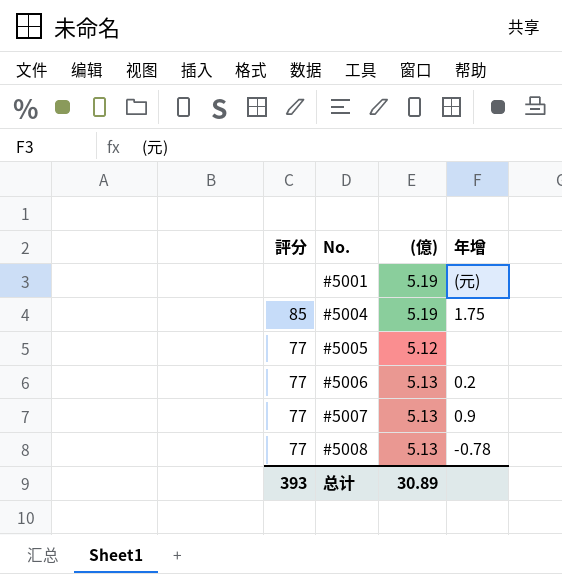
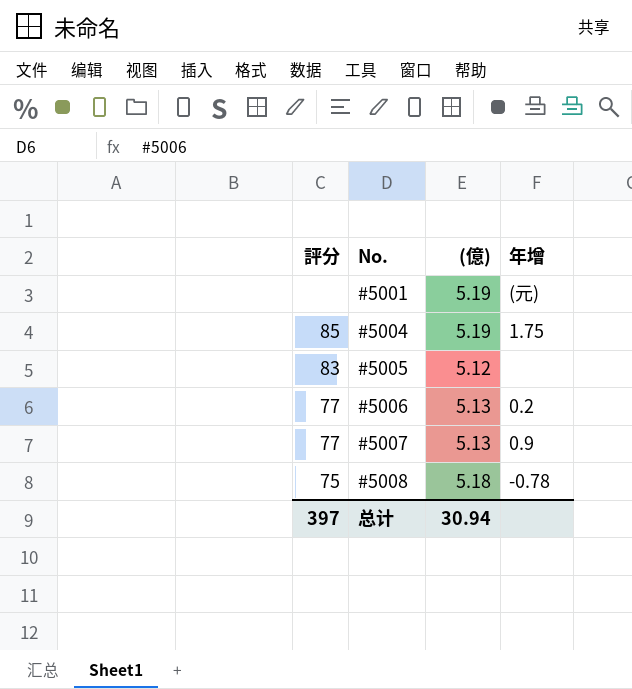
#5005 | 評分: 77 -> 83
#5008 | 評分: 77 -> 75
#5008 | (億): 5.13 -> 5.18
总计 | 評分: 393 -> 397
总计 | (億): 30.89 -> 30.94

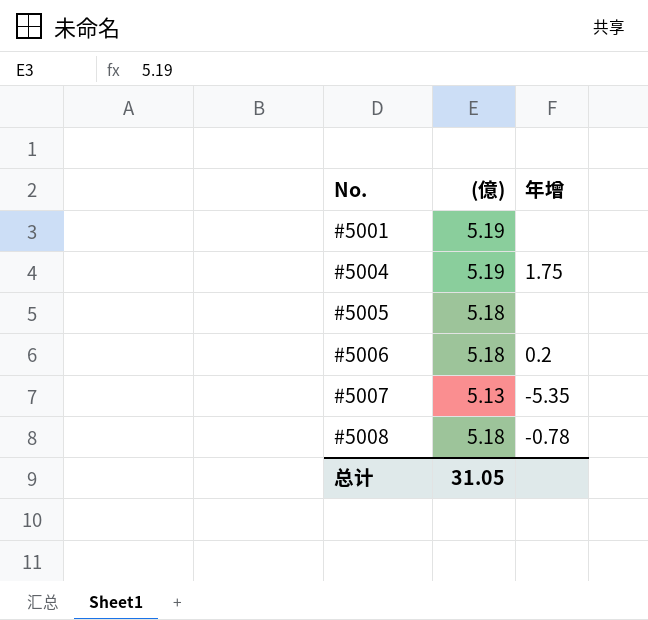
column 評分 | position: 1 -> none
#5001 | 年增: (元) -> none
#5005 | (億): 5.12 -> 5.18
#5006 | (億): 5.13 -> 5.18
#5007 | 年增: 0.9 -> -5.35
总计 | (億): 30.94 -> 31.05

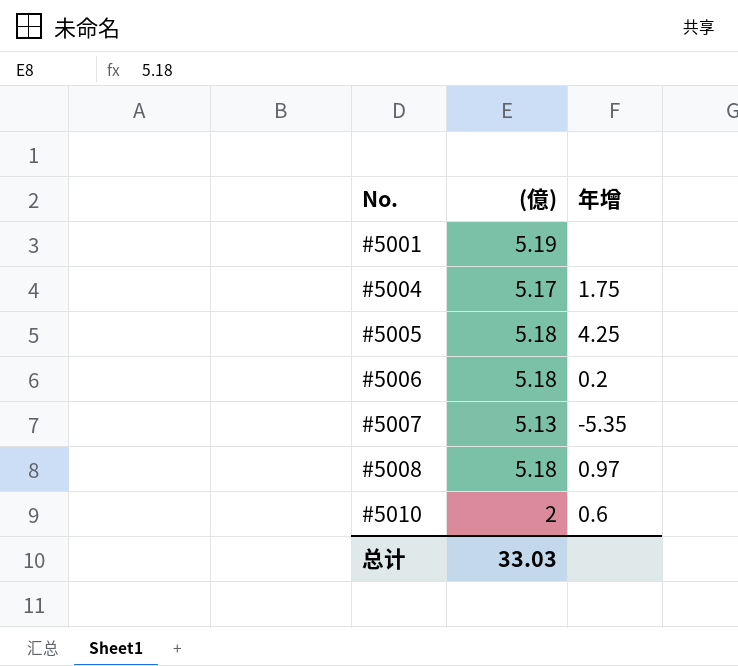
#5004 | (億): 5.19 -> 5.17
#5005 | 年增: none -> 4.25
#5008 | 年增: -0.78 -> 0.97
row #5010: none -> 2 | 0.6
总计 | (億): 31.05 -> 33.03

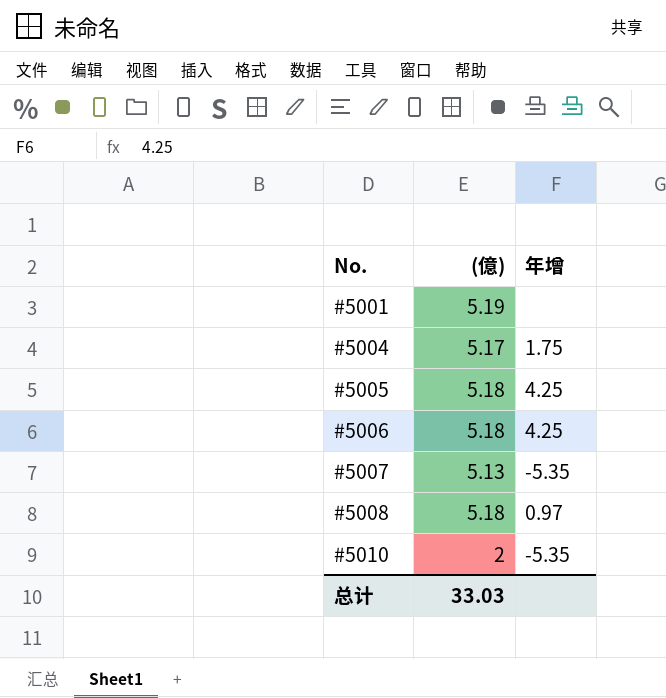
#5006 | 年增: 0.2 -> 4.25
#5010 | 年增: 0.6 -> -5.35

